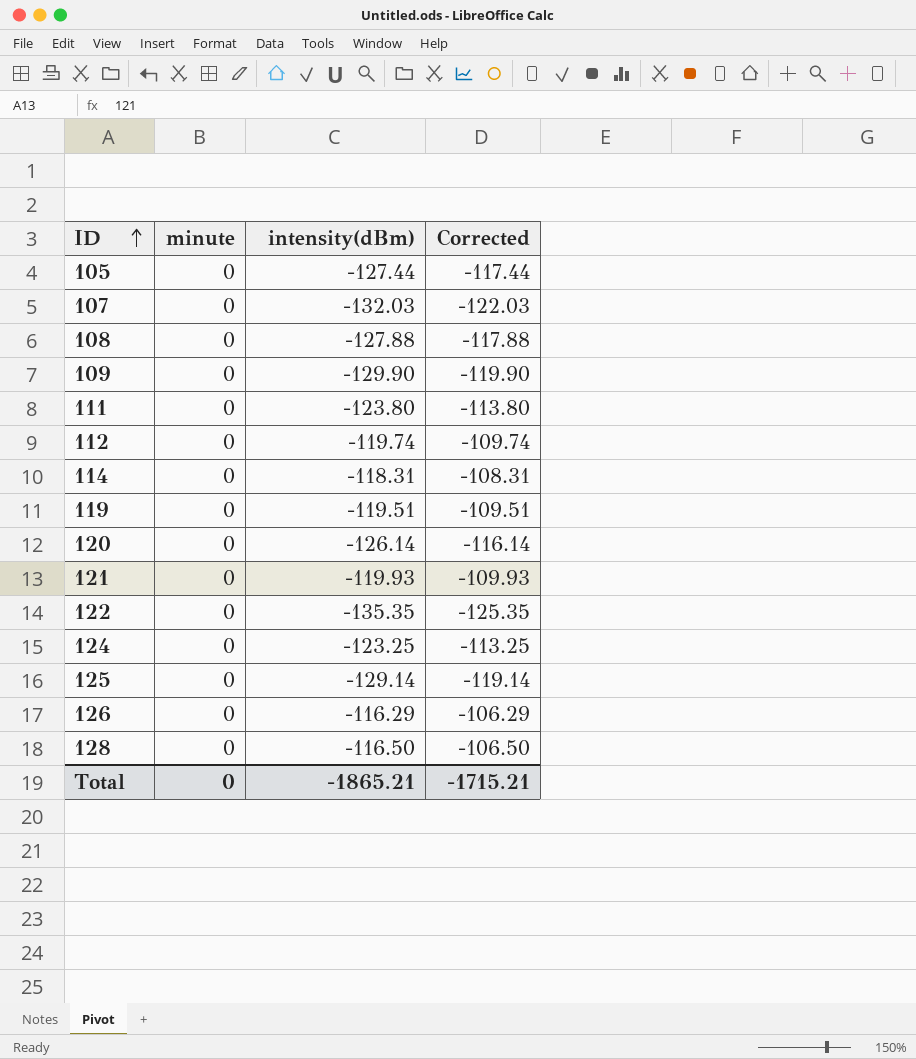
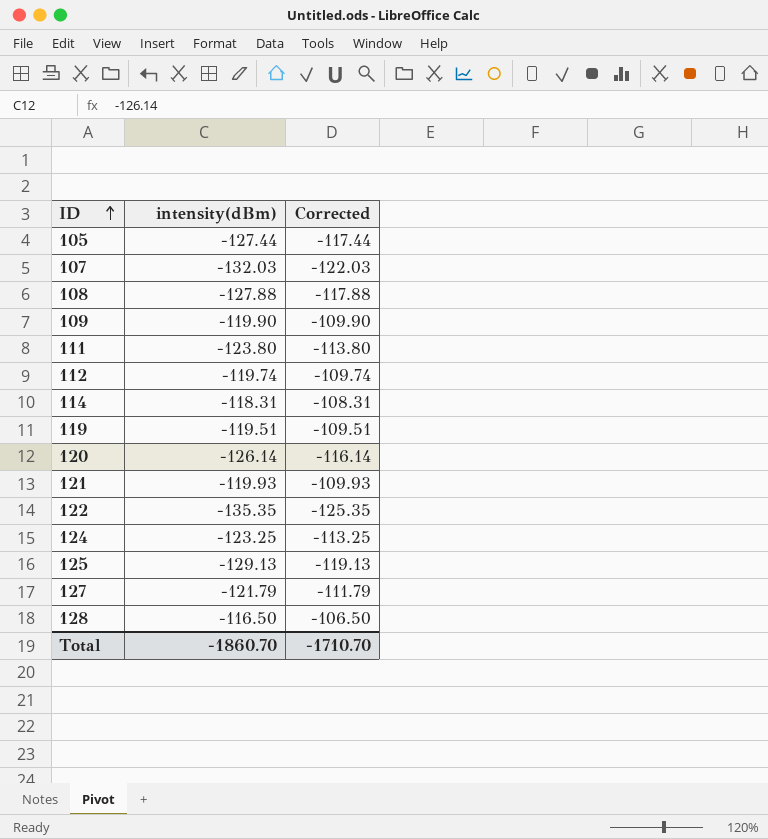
column minute | position: 2 -> none
row 126: 0 | -116.29 | -106.29 -> none
109 | intensity(dBm): -129.90 -> -119.90
109 | Corrected: -119.90 -> -109.90
125 | intensity(dBm): -129.14 -> -129.13
125 | Corrected: -119.14 -> -119.13
row 127: none -> -121.79 | -111.79
Total | intensity(dBm): -1865.21 -> -1860.70
Total | Corrected: -1715.21 -> -1710.70

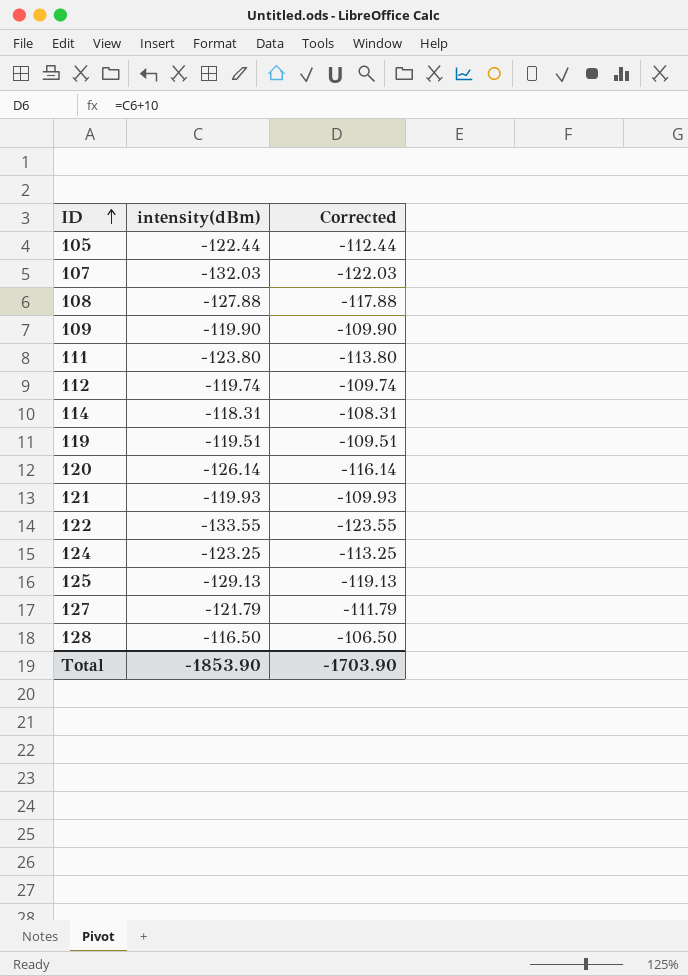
105 | intensity(dBm): -127.44 -> -122.44
105 | Corrected: -117.44 -> -112.44
122 | intensity(dBm): -135.35 -> -133.55
122 | Corrected: -125.35 -> -123.55
Total | intensity(dBm): -1860.70 -> -1853.90
Total | Corrected: -1710.70 -> -1703.90

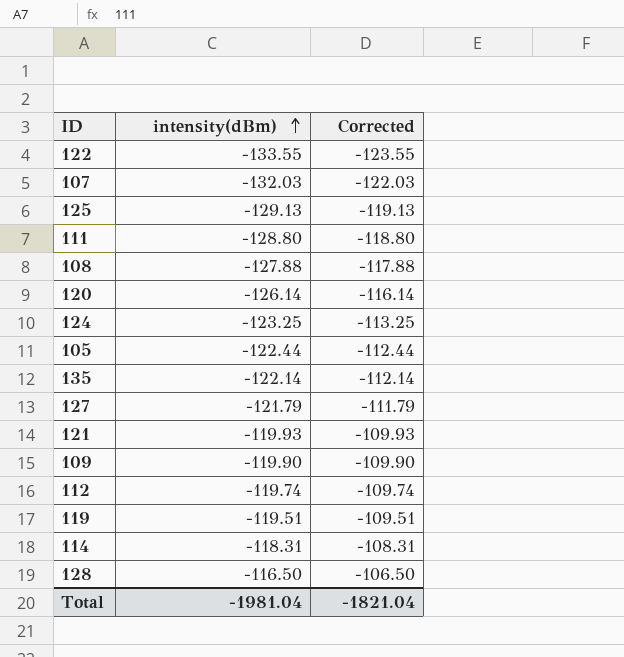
row order: ID ascending -> intensity(dBm) ascending
111 | intensity(dBm): -123.80 -> -128.80
111 | Corrected: -113.80 -> -118.80
row 135: none -> -122.14 | -112.14
Total | intensity(dBm): -1853.90 -> -1981.04
Total | Corrected: -1703.90 -> -1821.04

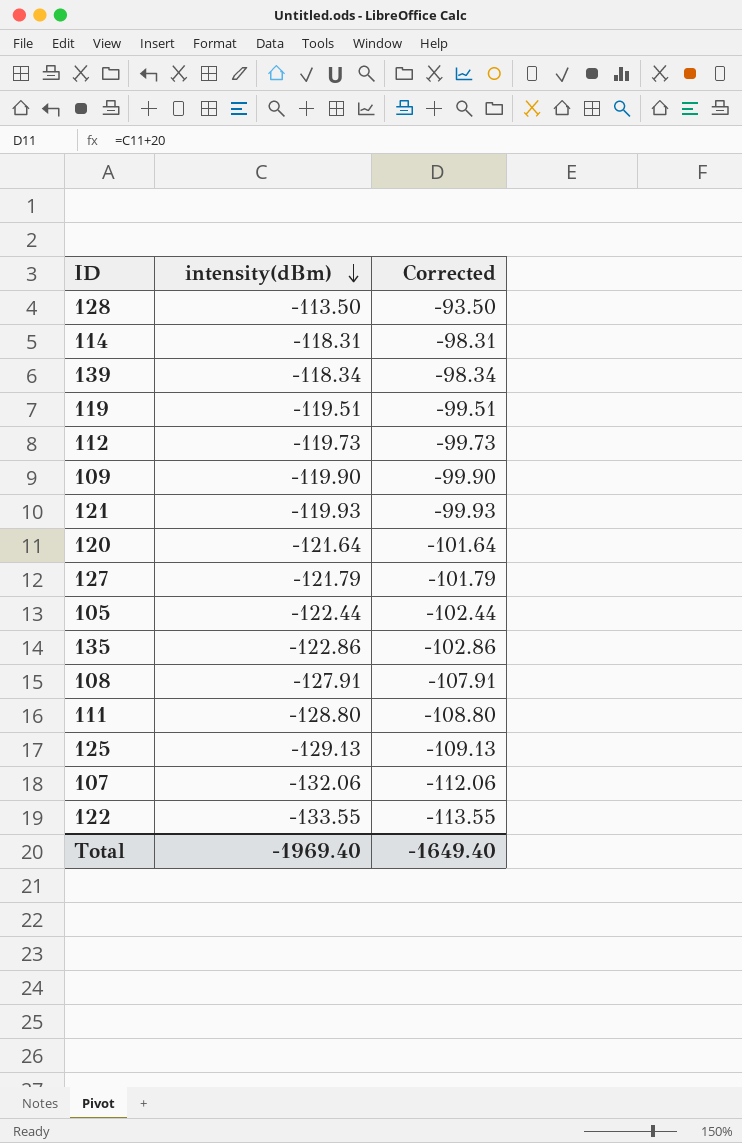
row order: intensity(dBm) ascending -> intensity(dBm) descending
column Corrected | formula: [intensity(dBm)] + 10 -> [intensity(dBm)] + 20
row 124: -123.25 | -113.25 -> none
128 | intensity(dBm): -116.50 -> -113.50
row 139: none -> -118.34 | -98.34
112 | intensity(dBm): -119.74 -> -119.73
120 | intensity(dBm): -126.14 -> -121.64
135 | intensity(dBm): -122.14 -> -122.86
108 | intensity(dBm): -127.88 -> -127.91
107 | intensity(dBm): -132.03 -> -132.06
Total | intensity(dBm): -1981.04 -> -1969.40
Total | Corrected: -1821.04 -> -1649.40

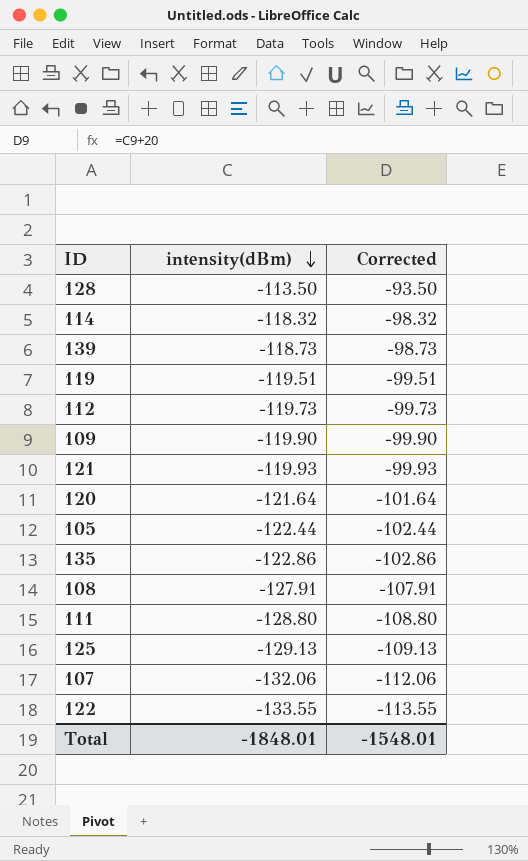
row 127: -121.79 | -101.79 -> none
114 | intensity(dBm): -118.31 -> -118.32
114 | Corrected: -98.31 -> -98.32
139 | intensity(dBm): -118.34 -> -118.73
139 | Corrected: -98.34 -> -98.73
Total | intensity(dBm): -1969.40 -> -1848.01
Total | Corrected: -1649.40 -> -1548.01

